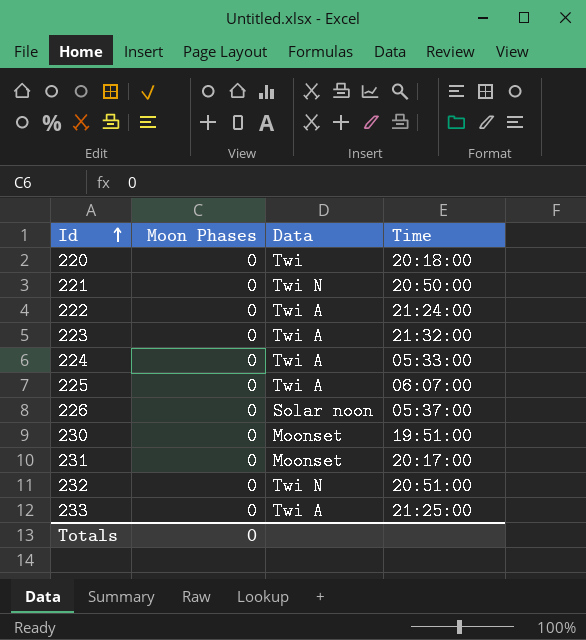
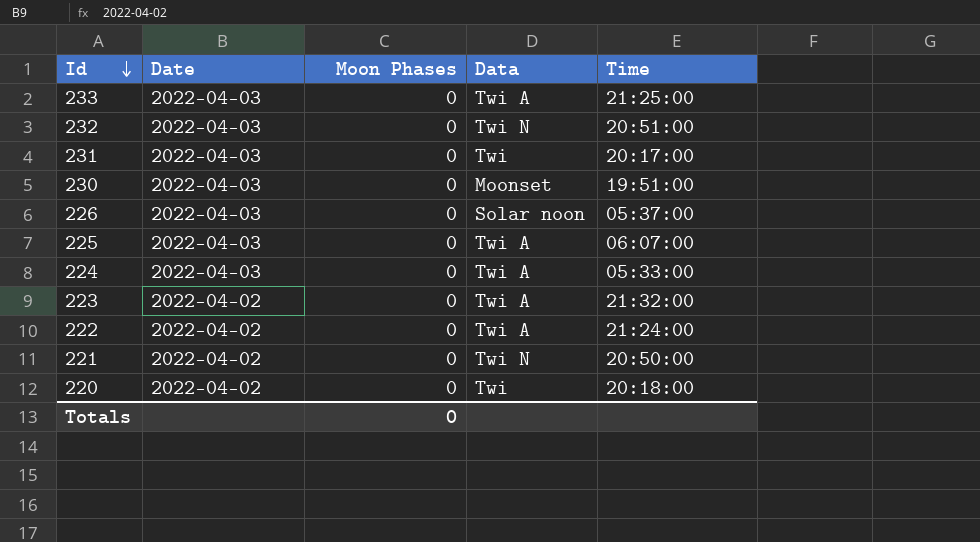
row order: Id ascending -> Id descending
column Date | position: none -> 2
231 | Data: Moonset -> Twi

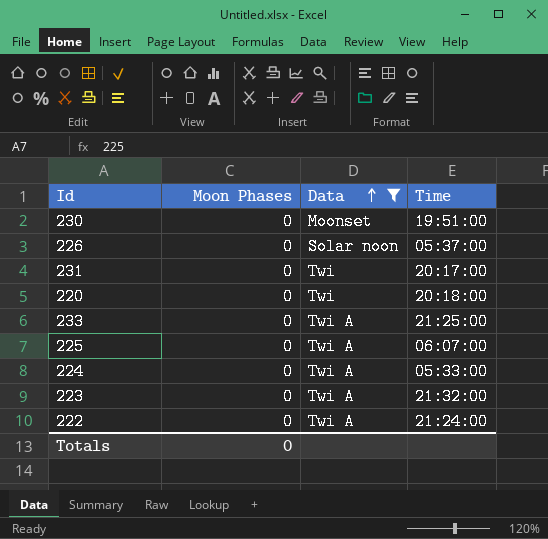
filter: none -> Data != Twi N
row order: Id descending -> Data ascending
column Date | position: 2 -> none

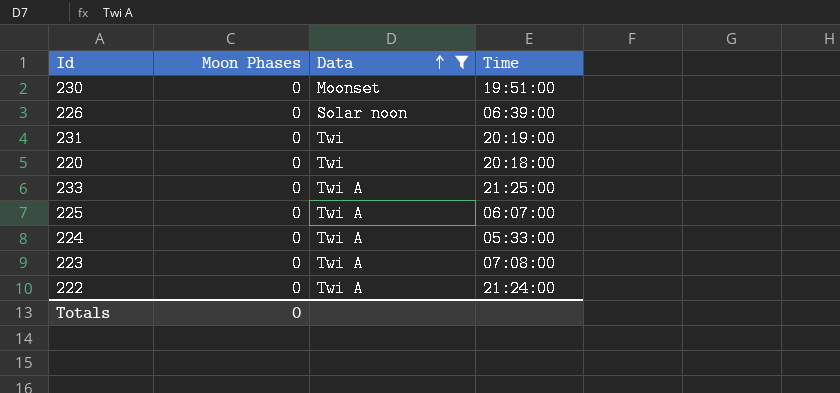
226 | Time: 05:37:00 -> 06:39:00
231 | Time: 20:17:00 -> 20:19:00
223 | Time: 21:32:00 -> 07:08:00

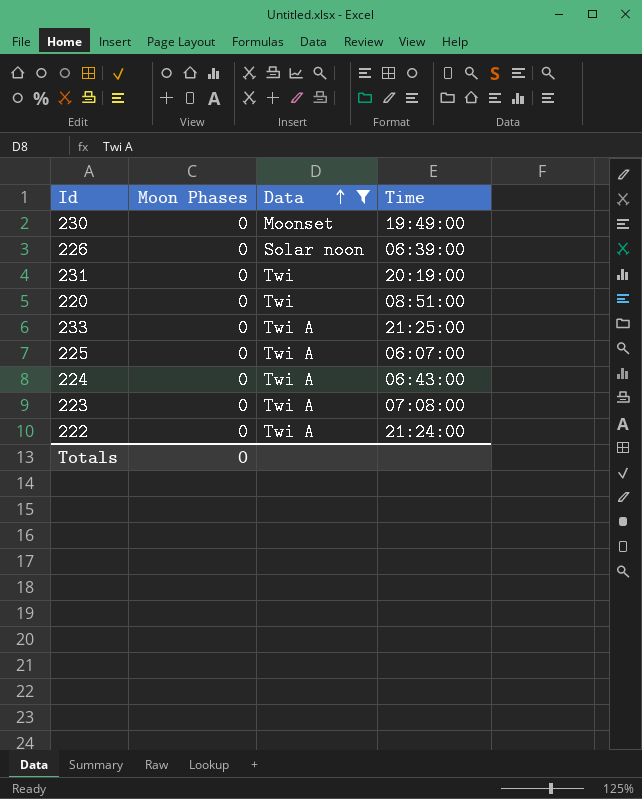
230 | Time: 19:51:00 -> 19:49:00
220 | Time: 20:18:00 -> 08:51:00
224 | Time: 05:33:00 -> 06:43:00

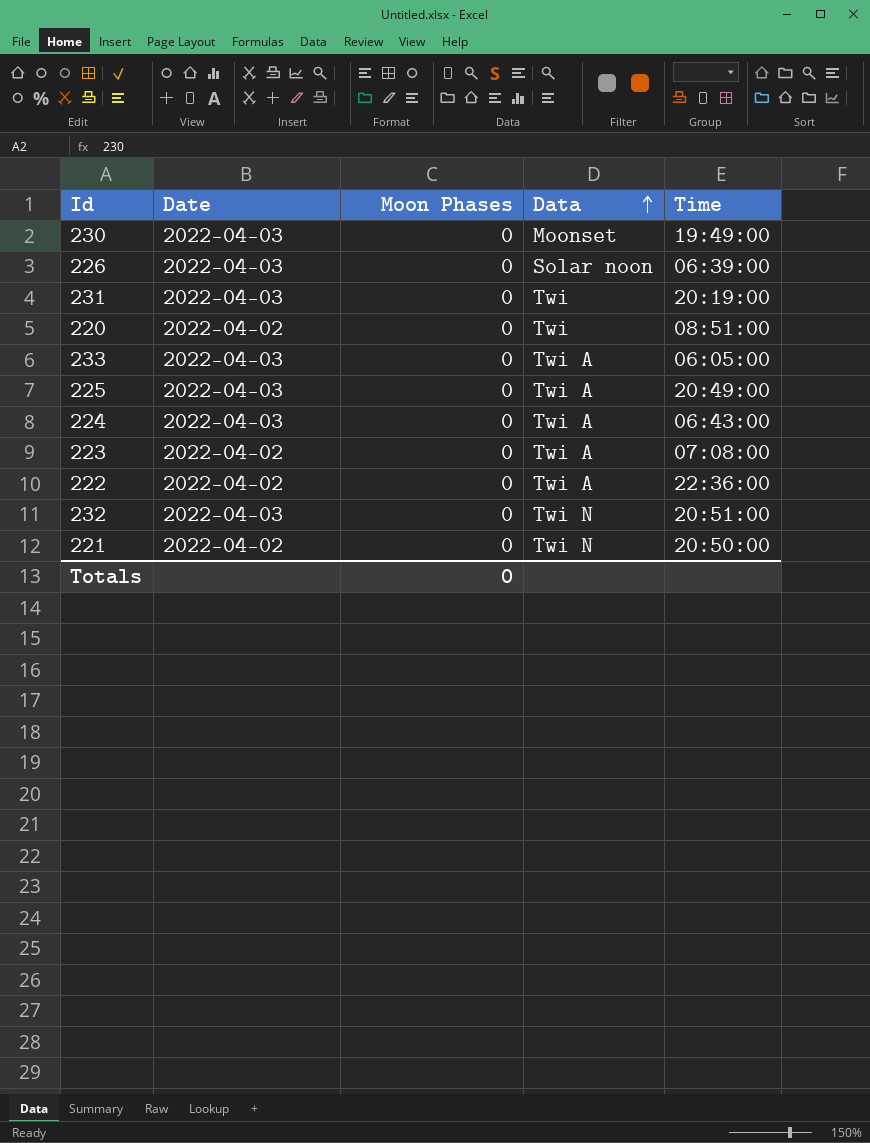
filter: Data != Twi N -> none
column Date | position: none -> 2
233 | Time: 21:25:00 -> 06:05:00
225 | Time: 06:07:00 -> 20:49:00
222 | Time: 21:24:00 -> 22:36:00

